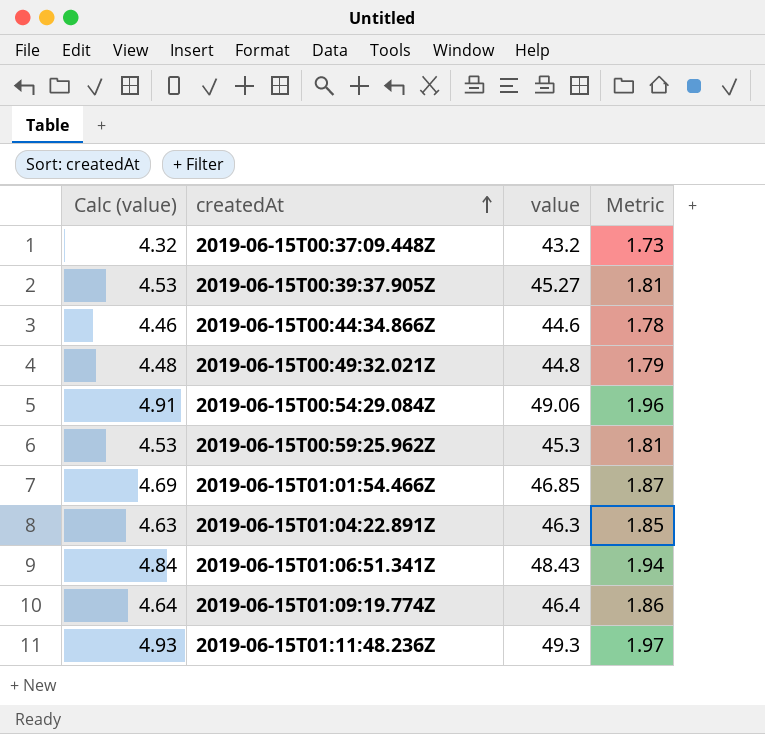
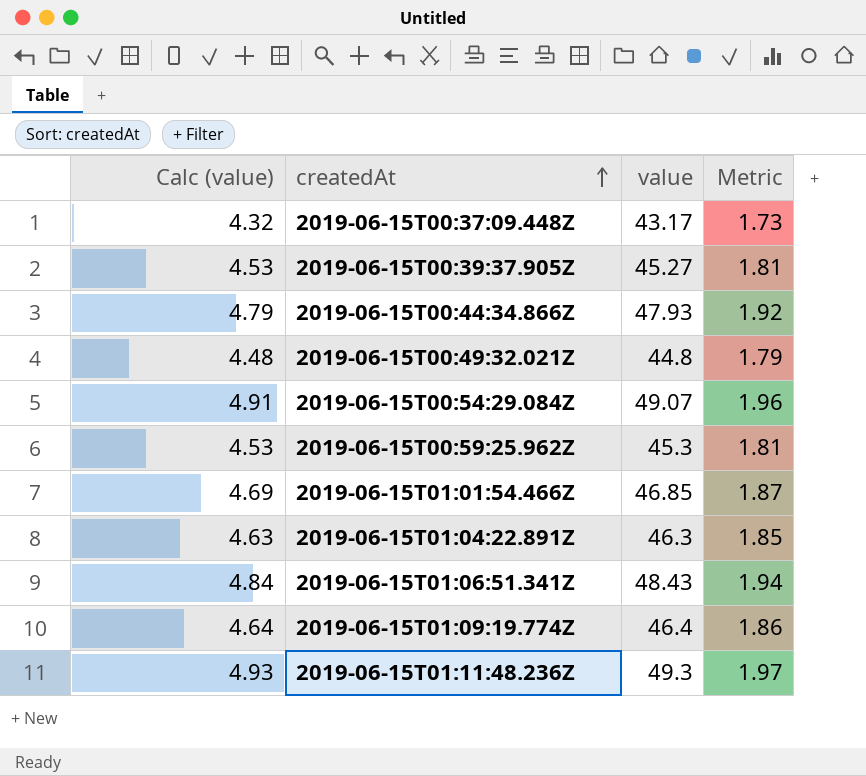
2019-06-15T00:37:09.448Z | value: 43.2 -> 43.17
2019-06-15T00:44:34.866Z | Calc (value): 4.46 -> 4.79
2019-06-15T00:44:34.866Z | value: 44.6 -> 47.93
2019-06-15T00:44:34.866Z | Metric: 1.78 -> 1.92
2019-06-15T00:54:29.084Z | value: 49.06 -> 49.07

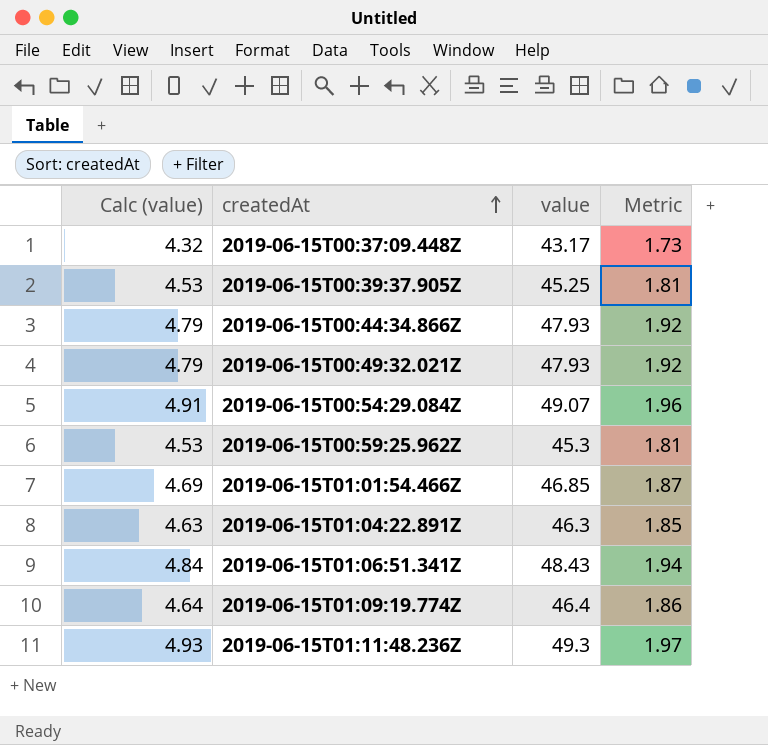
2019-06-15T00:39:37.905Z | value: 45.27 -> 45.25
2019-06-15T00:49:32.021Z | Calc (value): 4.48 -> 4.79
2019-06-15T00:49:32.021Z | value: 44.8 -> 47.93
2019-06-15T00:49:32.021Z | Metric: 1.79 -> 1.92

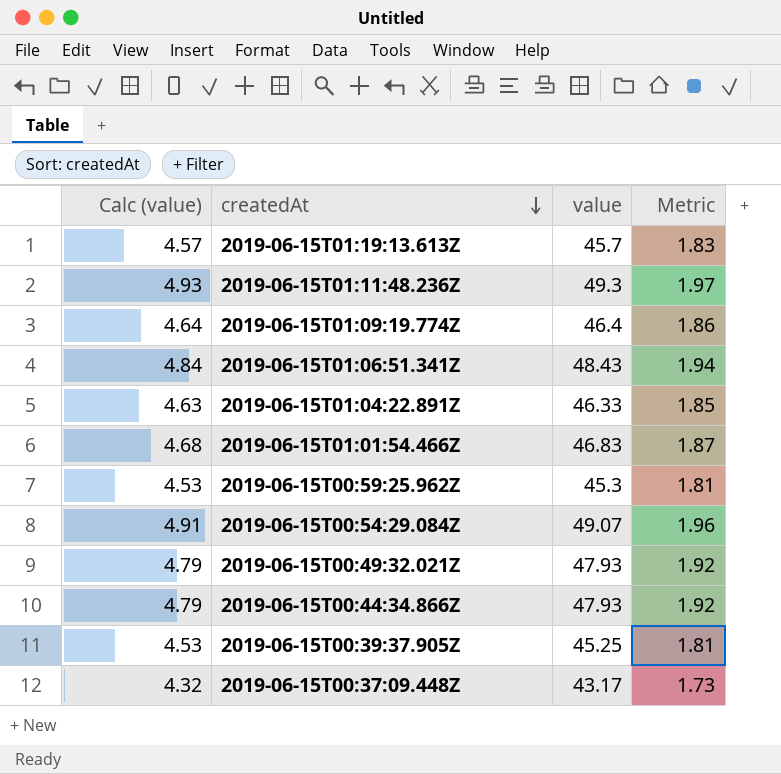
row order: createdAt ascending -> createdAt descending
row 2019-06-15T01:19:13.613Z: none -> 4.57 | 45.7 | 1.83
2019-06-15T01:04:22.891Z | value: 46.3 -> 46.33
2019-06-15T01:01:54.466Z | Calc (value): 4.69 -> 4.68
2019-06-15T01:01:54.466Z | value: 46.85 -> 46.83

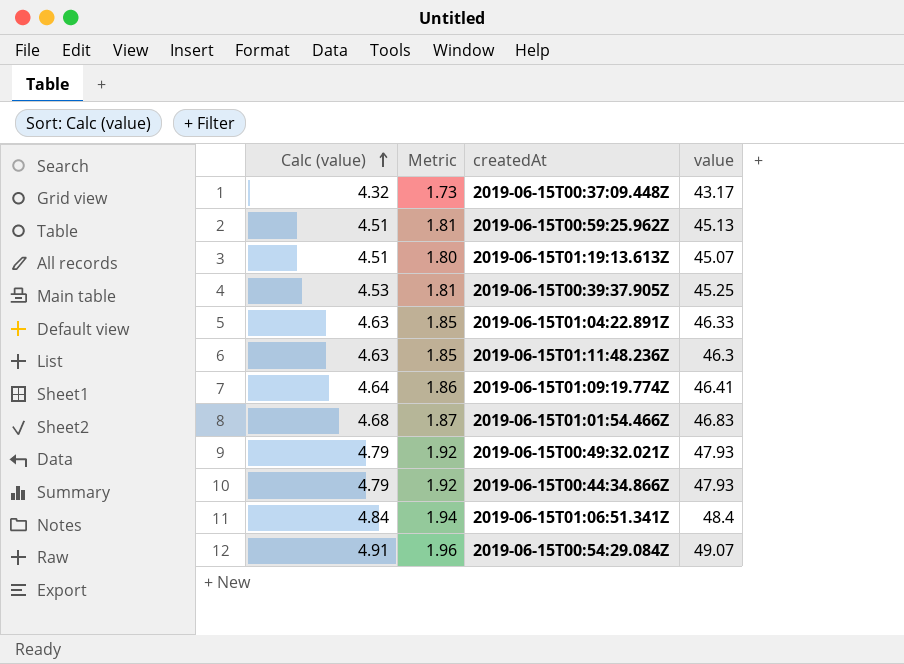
row order: createdAt descending -> Calc (value) ascending
column Metric | position: 4 -> 2
2019-06-15T00:59:25.962Z | Calc (value): 4.53 -> 4.51
2019-06-15T00:59:25.962Z | value: 45.3 -> 45.13
2019-06-15T01:19:13.613Z | Calc (value): 4.57 -> 4.51
2019-06-15T01:19:13.613Z | Metric: 1.83 -> 1.80
2019-06-15T01:19:13.613Z | value: 45.7 -> 45.07
2019-06-15T01:11:48.236Z | Calc (value): 4.93 -> 4.63
2019-06-15T01:11:48.236Z | Metric: 1.97 -> 1.85
2019-06-15T01:11:48.236Z | value: 49.3 -> 46.3
2019-06-15T01:09:19.774Z | value: 46.4 -> 46.41
2019-06-15T01:06:51.341Z | value: 48.43 -> 48.4

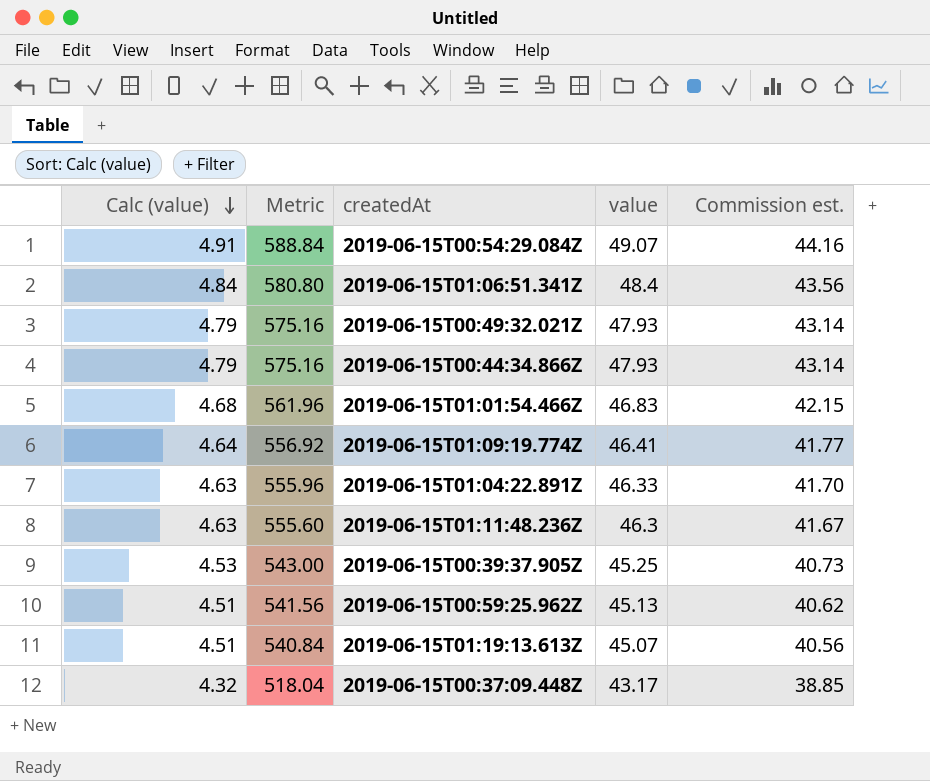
row order: Calc (value) ascending -> Calc (value) descending
column Metric | formula: [value] * 0.04 -> [value] * 12
column Commission est. | formula: none -> [value] * 0.9

